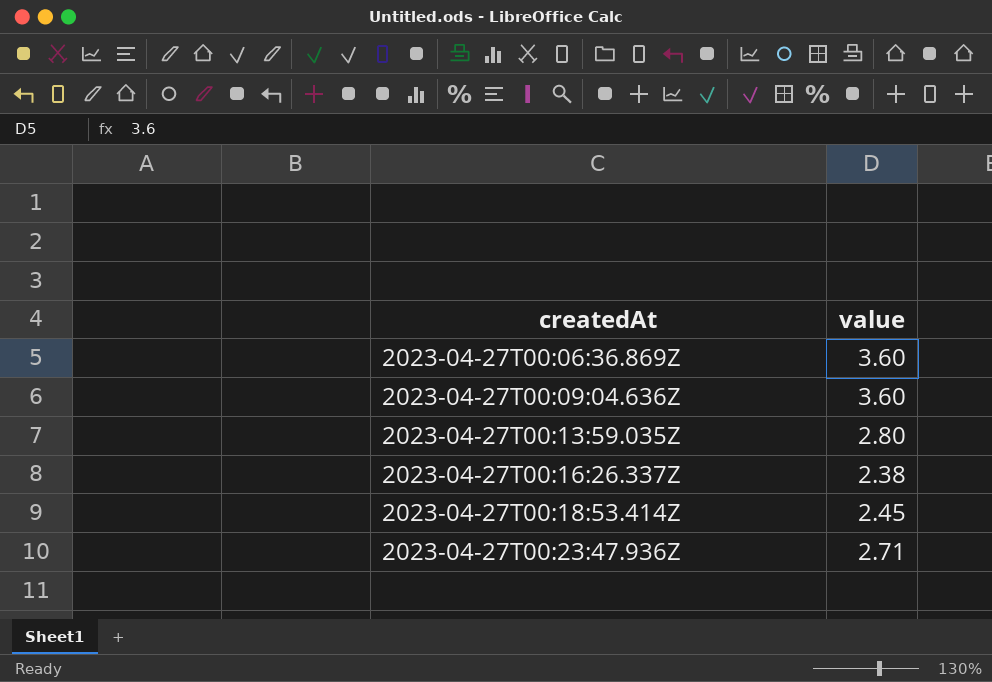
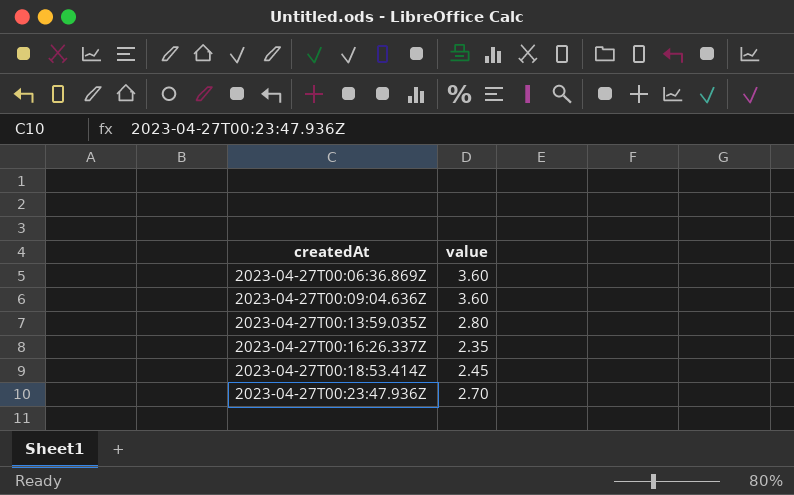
2023-04-27T00:16:26.337Z | value: 2.38 -> 2.35
2023-04-27T00:23:47.936Z | value: 2.71 -> 2.70

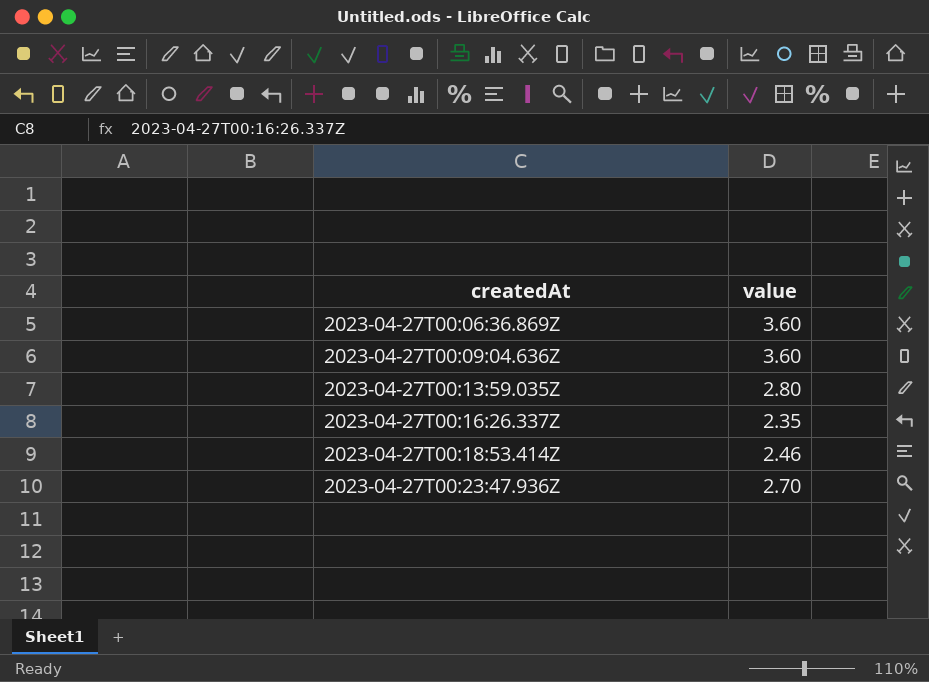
2023-04-27T00:18:53.414Z | value: 2.45 -> 2.46

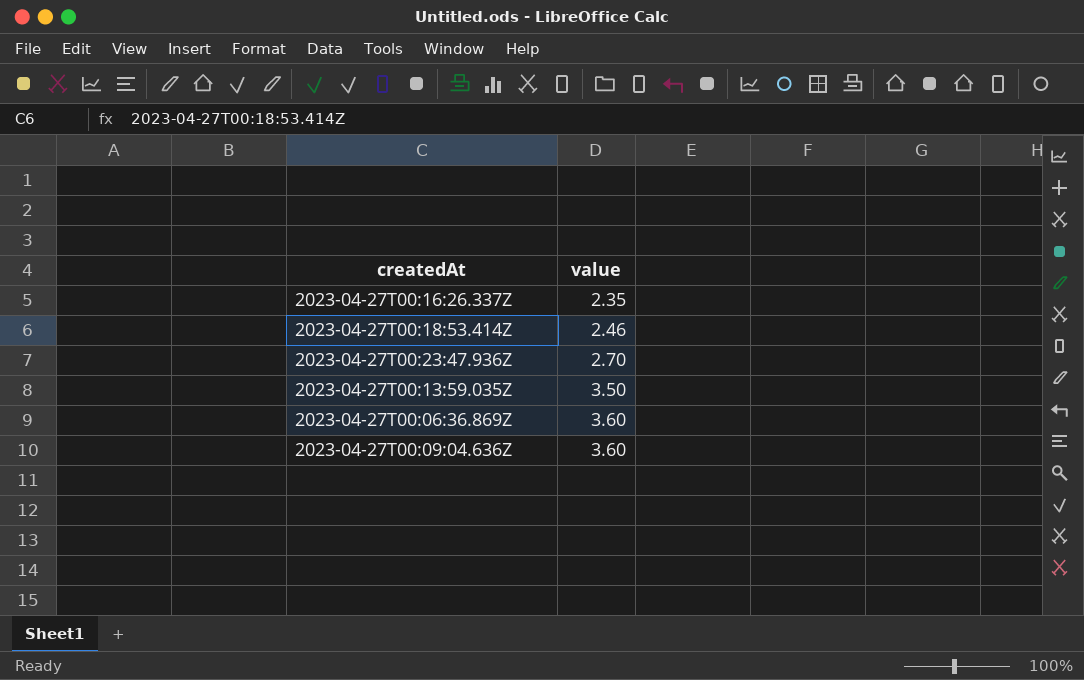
row order: createdAt ascending -> value ascending
2023-04-27T00:13:59.035Z | value: 2.80 -> 3.50

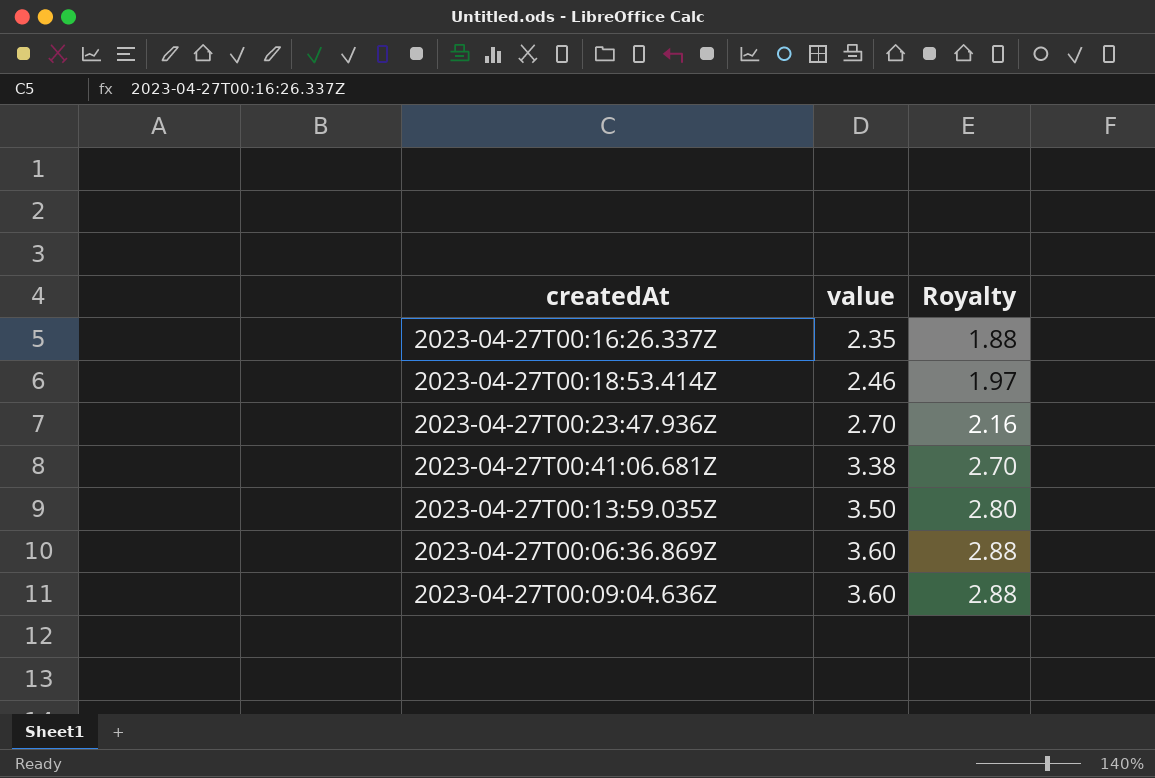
column Royalty | formula: none -> [value] * 0.8
row 2023-04-27T00:41:06.681Z: none -> 3.38 | 2.70

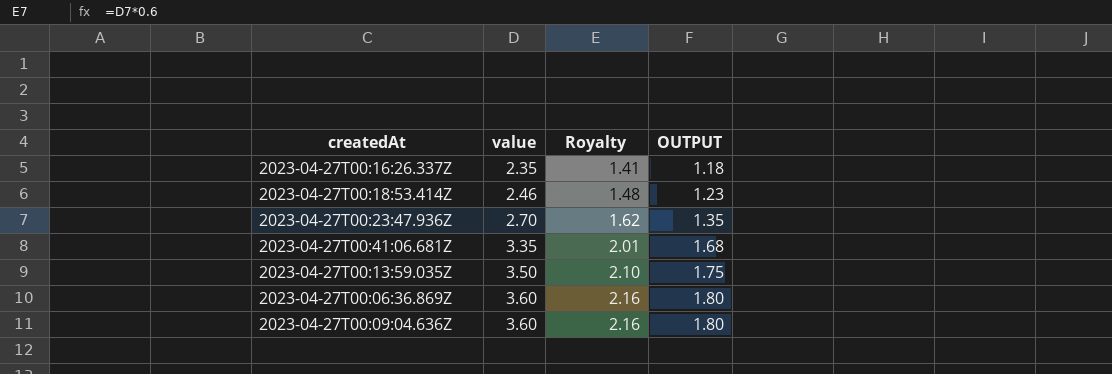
column Royalty | formula: [value] * 0.8 -> [value] * 0.6
column OUTPUT | formula: none -> [value] * 0.5
2023-04-27T00:41:06.681Z | value: 3.38 -> 3.35

